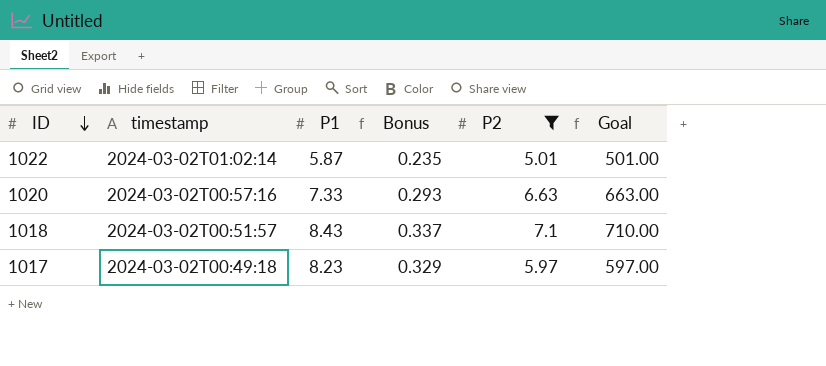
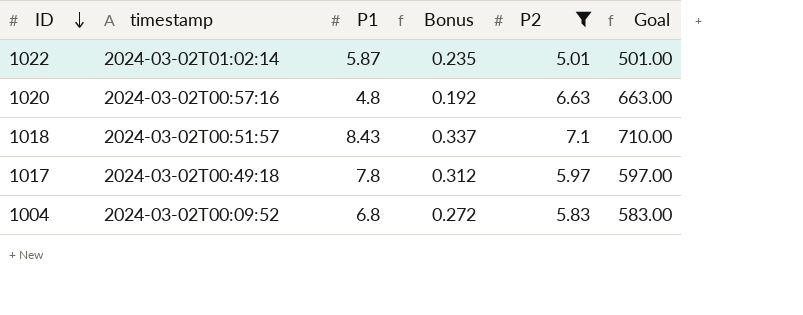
1020 | P1: 7.33 -> 4.8
1020 | Bonus: 0.293 -> 0.192
1017 | P1: 8.23 -> 7.8
1017 | Bonus: 0.329 -> 0.312
row 1004: none -> 2024-03-02T00:09:52 | 6.8 | 0.272 | 5.83 | 583.00

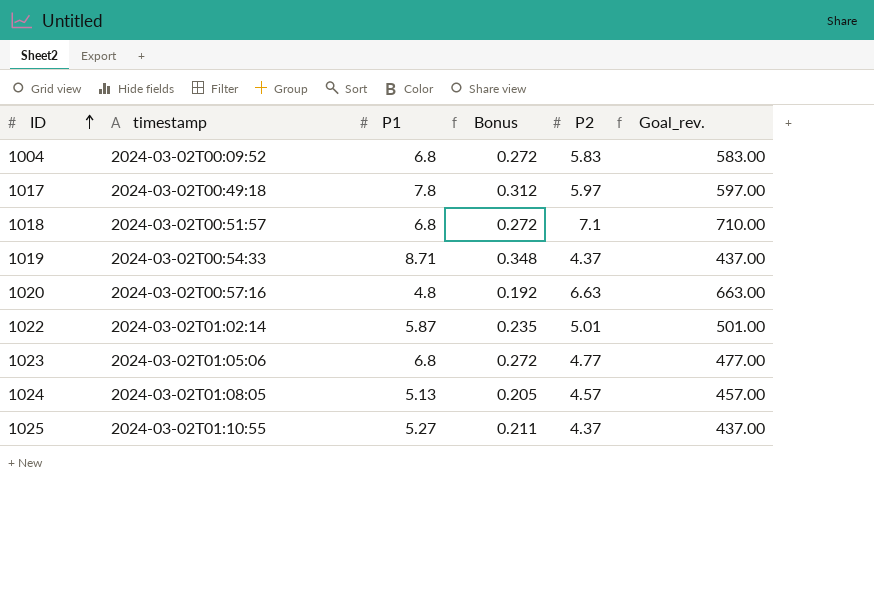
filter: P2 >= 5.01 -> none
row order: ID descending -> ID ascending
column name: Goal -> Goal_rev.
1018 | P1: 8.43 -> 6.8
1018 | Bonus: 0.337 -> 0.272

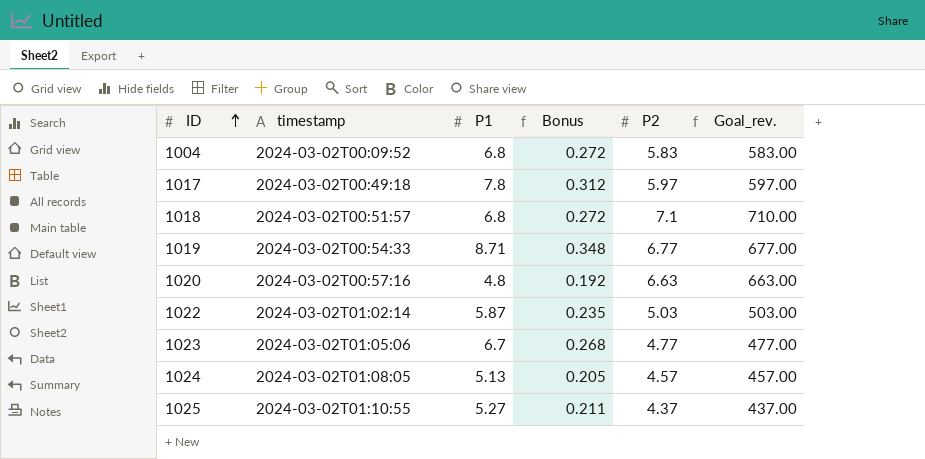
1019 | P2: 4.37 -> 6.77
1019 | Goal_rev.: 437.00 -> 677.00
1022 | P2: 5.01 -> 5.03
1022 | Goal_rev.: 501.00 -> 503.00
1023 | P1: 6.8 -> 6.7
1023 | Bonus: 0.272 -> 0.268

